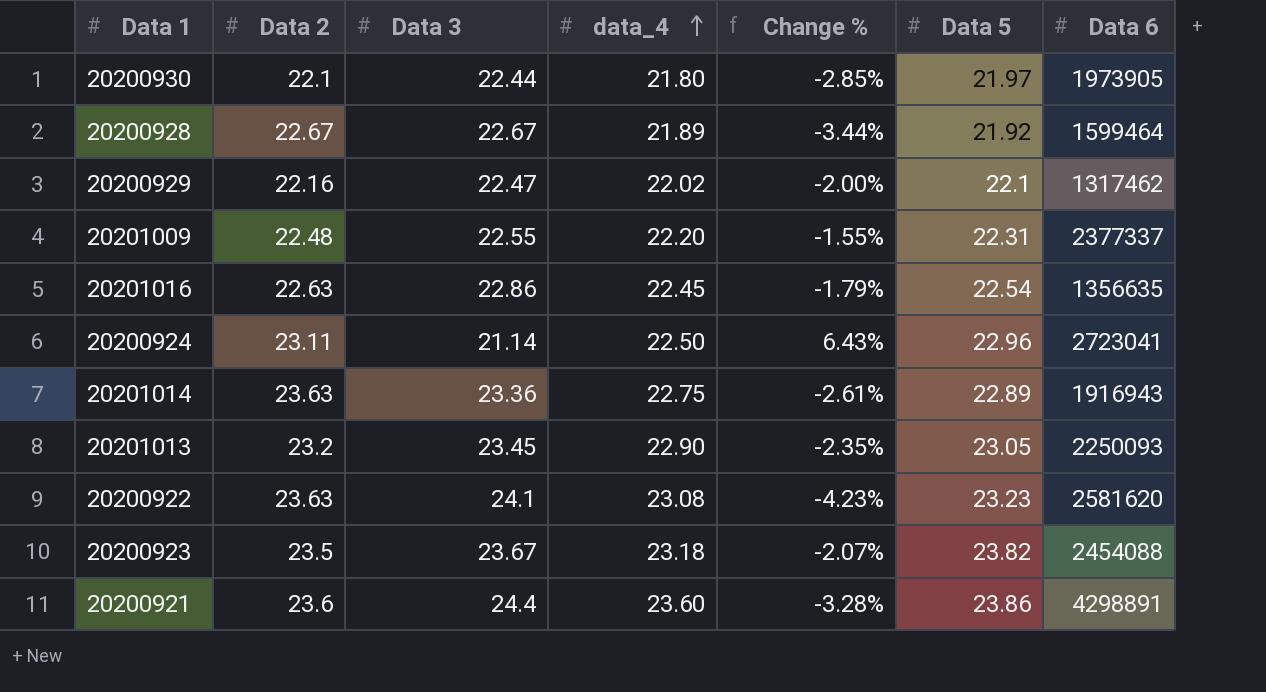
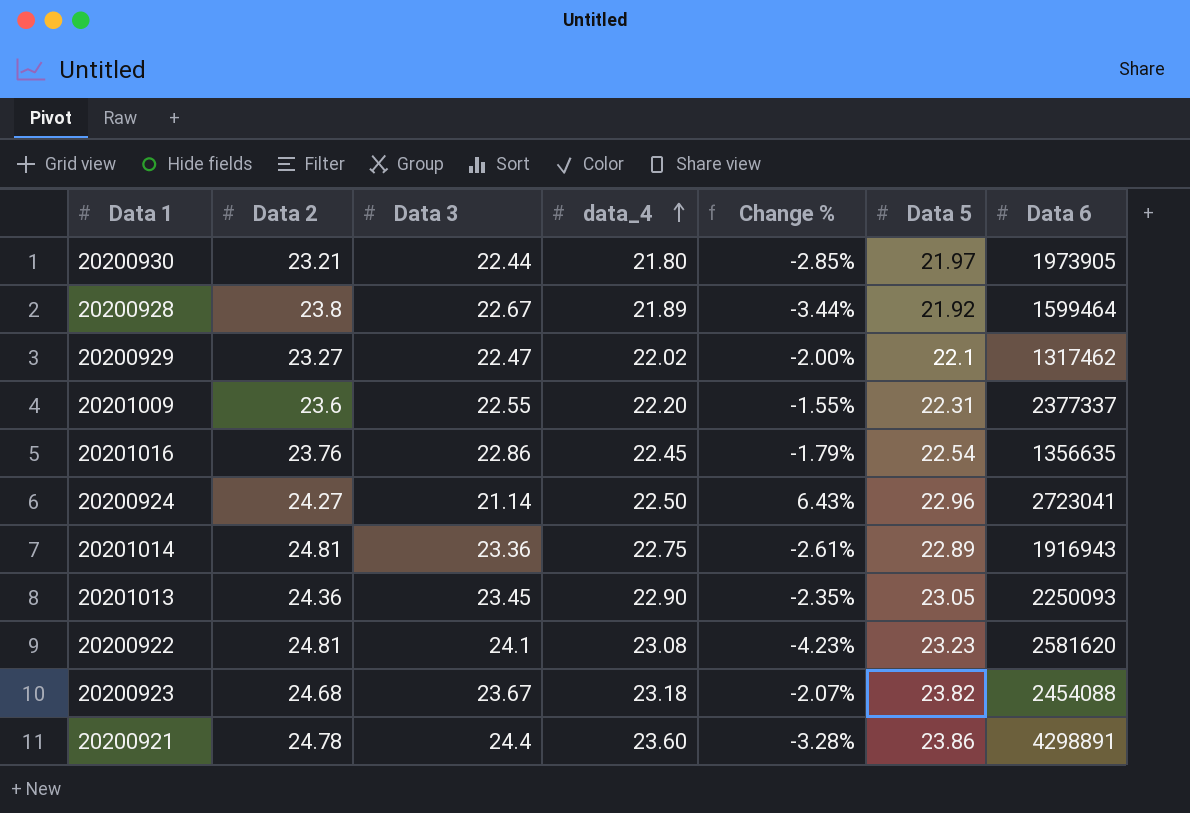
20200930 | Data 2: 22.1 -> 23.21
20200928 | Data 2: 22.67 -> 23.8
20200929 | Data 2: 22.16 -> 23.27
20201009 | Data 2: 22.48 -> 23.6
20201016 | Data 2: 22.63 -> 23.76
20200924 | Data 2: 23.11 -> 24.27
20201014 | Data 2: 23.63 -> 24.81
20201013 | Data 2: 23.2 -> 24.36
20200922 | Data 2: 23.63 -> 24.81
20200923 | Data 2: 23.5 -> 24.68
20200921 | Data 2: 23.6 -> 24.78

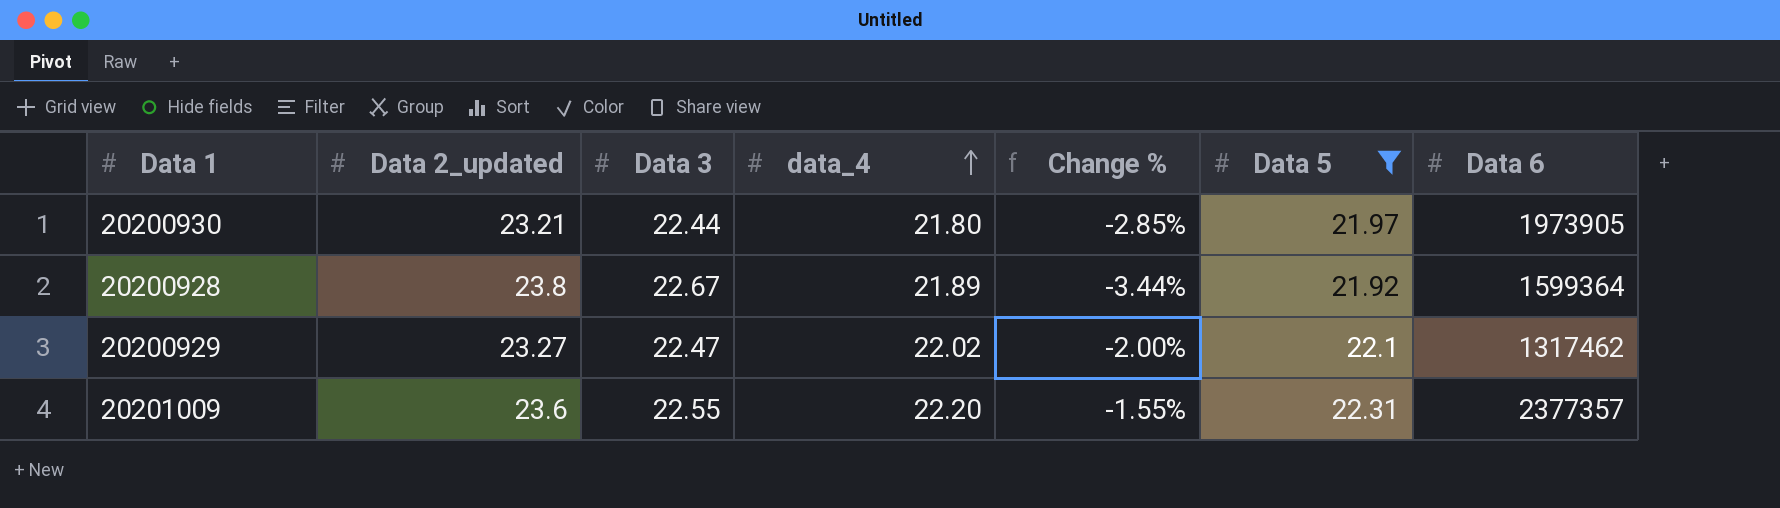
filter: none -> Data 5 <= 22.31
column name: Data 2 -> Data 2_updated
20200928 | Data 6: 1599464 -> 1599364
20201009 | Data 6: 2377337 -> 2377357

